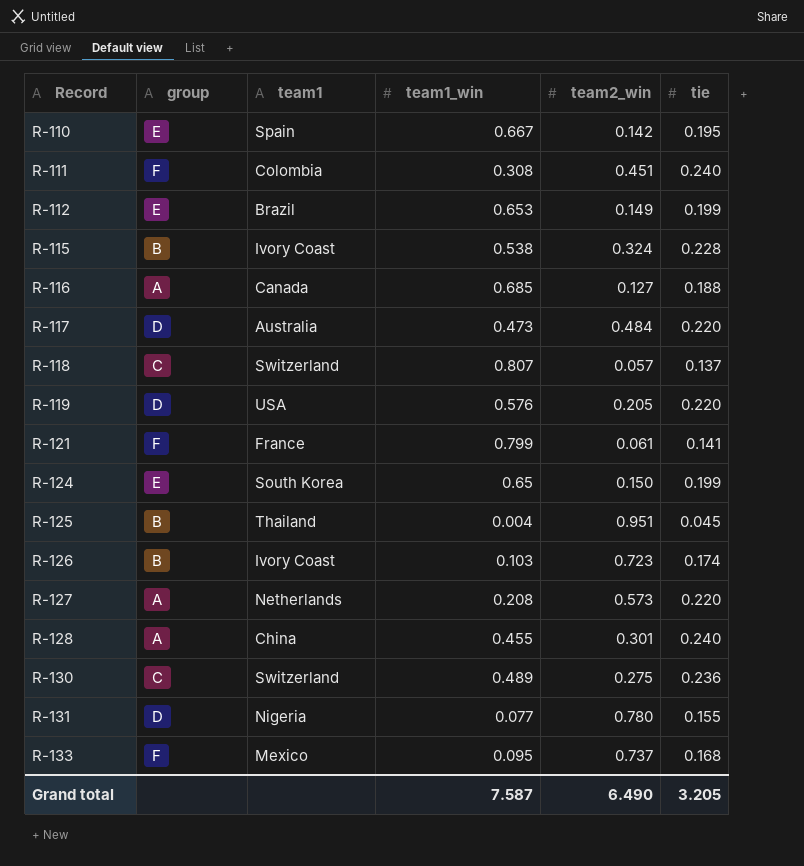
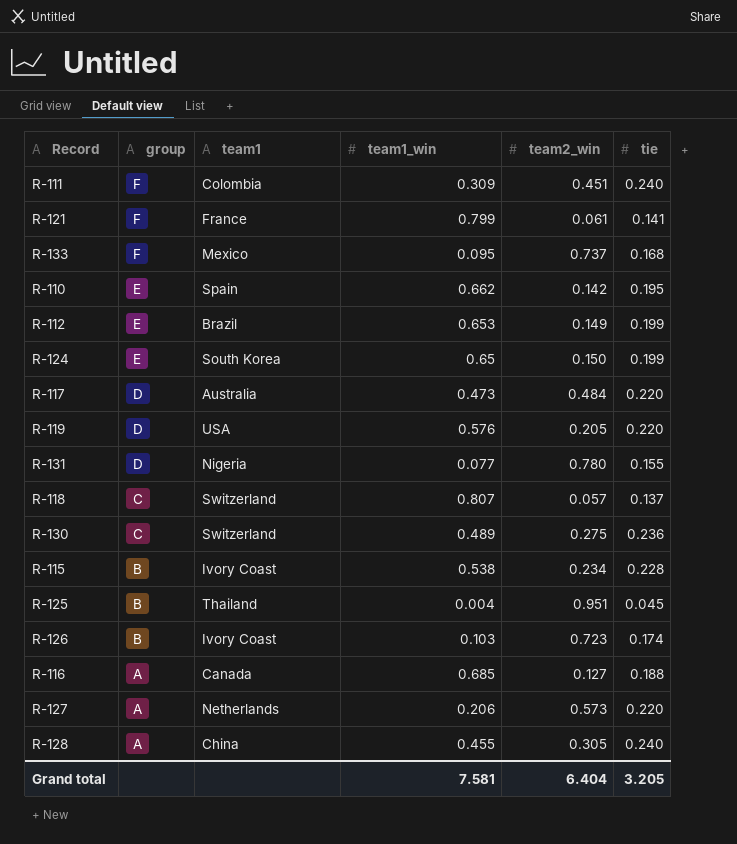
row order: Record ascending -> group descending
R-111 | team1_win: 0.308 -> 0.309
R-110 | team1_win: 0.667 -> 0.662
R-115 | team2_win: 0.324 -> 0.234
R-127 | team1_win: 0.208 -> 0.206
R-128 | team2_win: 0.301 -> 0.305
Grand total | team1_win: 7.587 -> 7.581
Grand total | team2_win: 6.490 -> 6.404

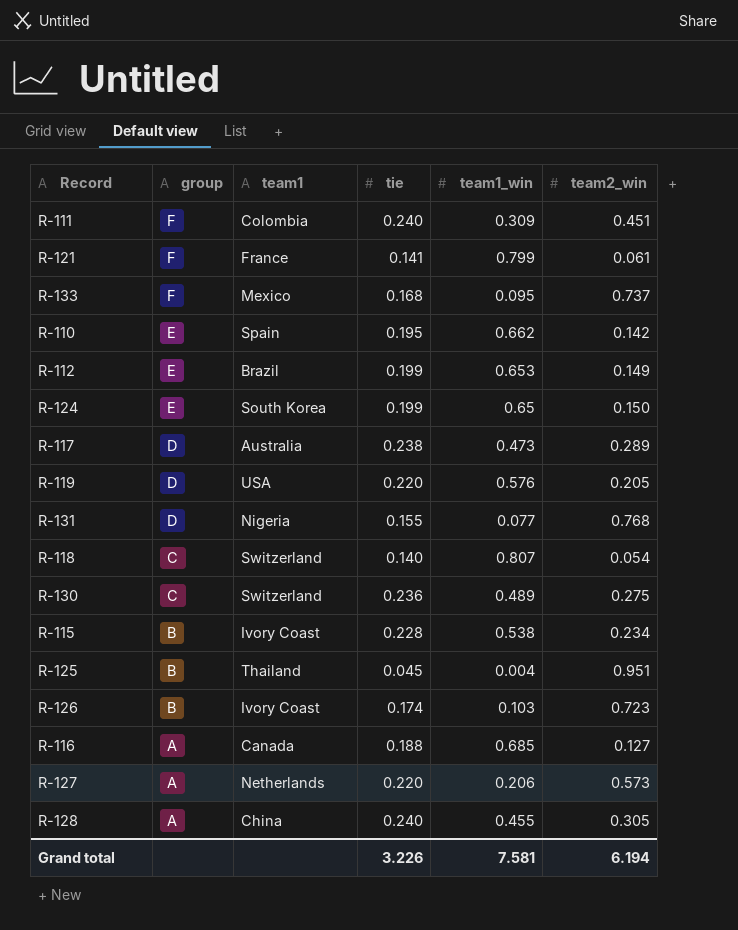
column tie | position: 6 -> 4
R-117 | tie: 0.220 -> 0.238
R-117 | team2_win: 0.484 -> 0.289
R-131 | team2_win: 0.780 -> 0.768
R-118 | tie: 0.137 -> 0.140
R-118 | team2_win: 0.057 -> 0.054
Grand total | tie: 3.205 -> 3.226
Grand total | team2_win: 6.404 -> 6.194

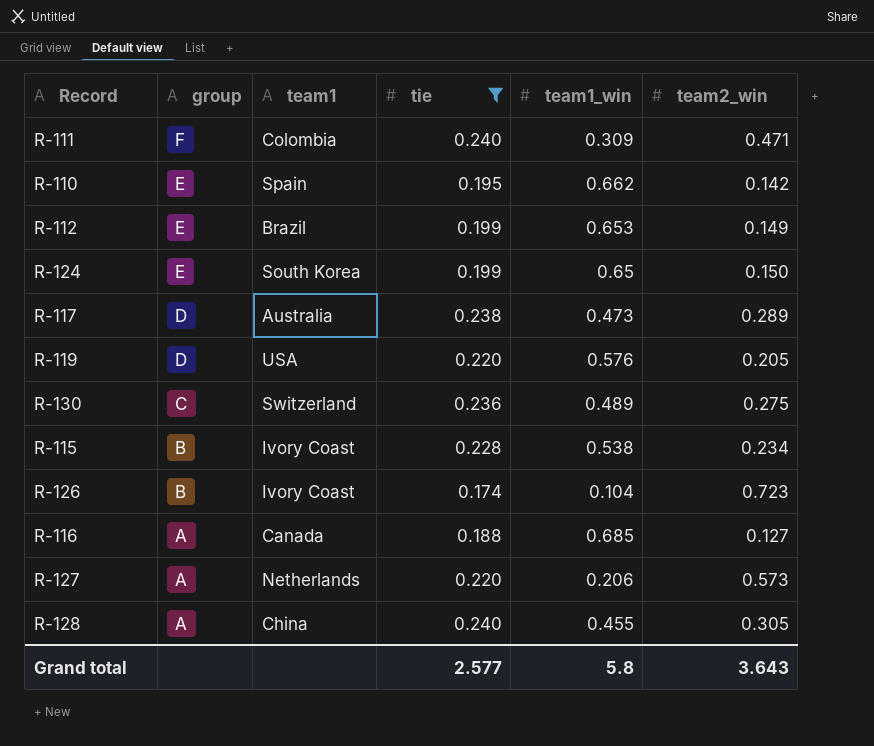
filter: none -> tie >= 0.174
R-111 | team2_win: 0.451 -> 0.471
R-126 | team1_win: 0.103 -> 0.104
Grand total | tie: 3.226 -> 2.577
Grand total | team1_win: 7.581 -> 5.8
Grand total | team2_win: 6.194 -> 3.643

